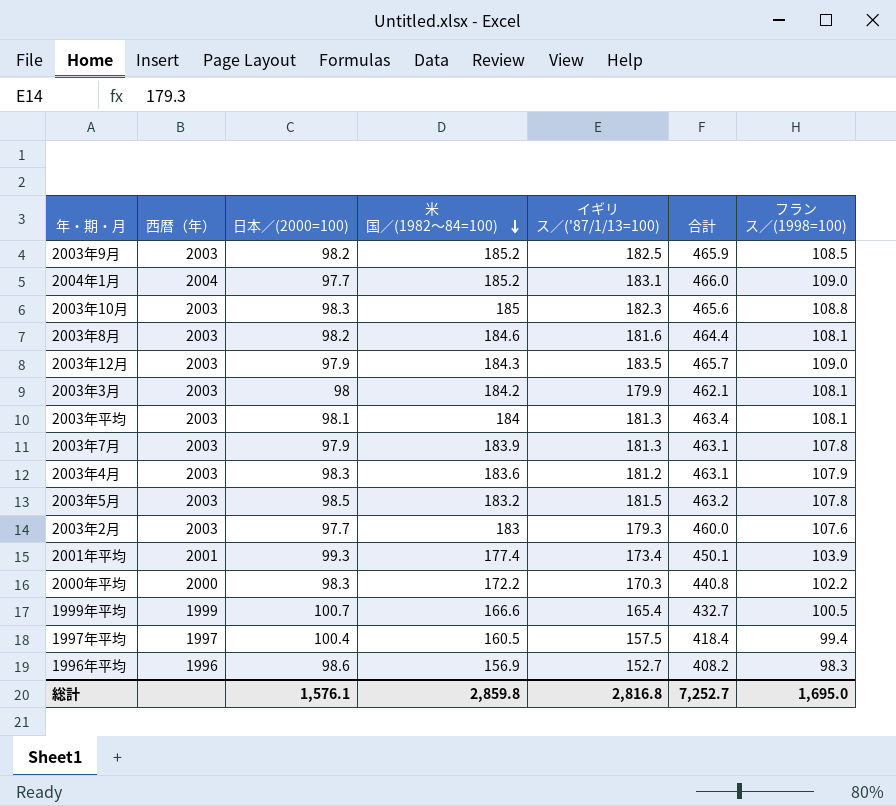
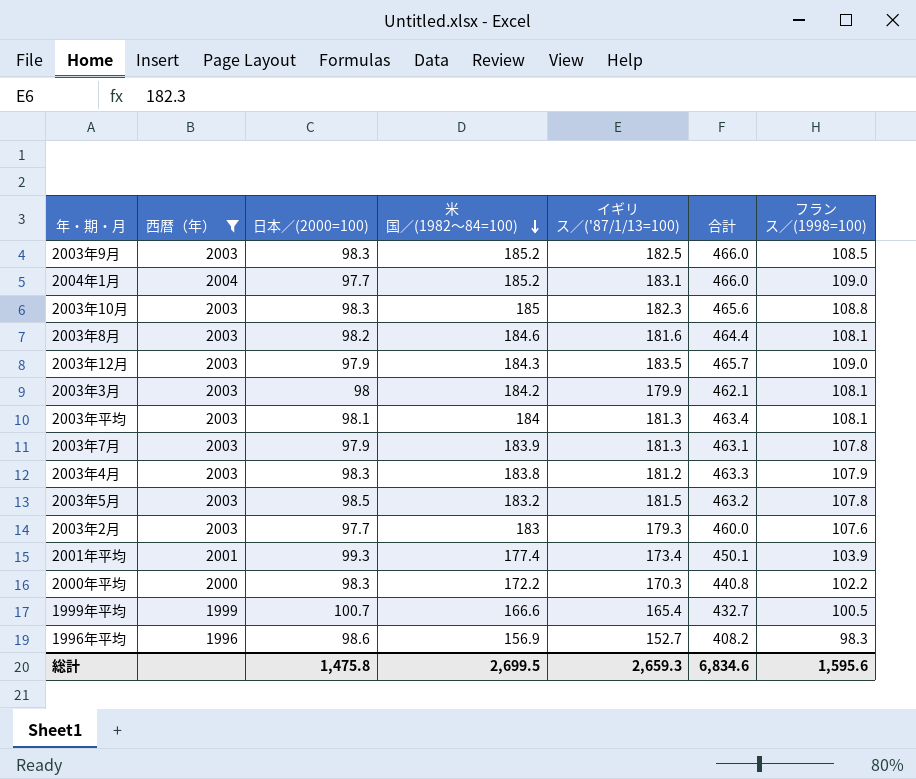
filter: none -> 西暦（年） != 1997
2003年9月 | 日本／(2000=100): 98.2 -> 98.3
2003年9月 | 合計: 465.9 -> 466.0
2003年4月 | 米国／(1982～84=100): 183.6 -> 183.8
2003年4月 | 合計: 463.1 -> 463.3
総計 | 日本／(2000=100): 1,576.1 -> 1,475.8
総計 | 米国／(1982～84=100): 2,859.8 -> 2,699.5
総計 | イギリス／('87/1/13=100): 2,816.8 -> 2,659.3
総計 | 合計: 7,252.7 -> 6,834.6
総計 | フランス／(1998=100): 1,695.0 -> 1,595.6

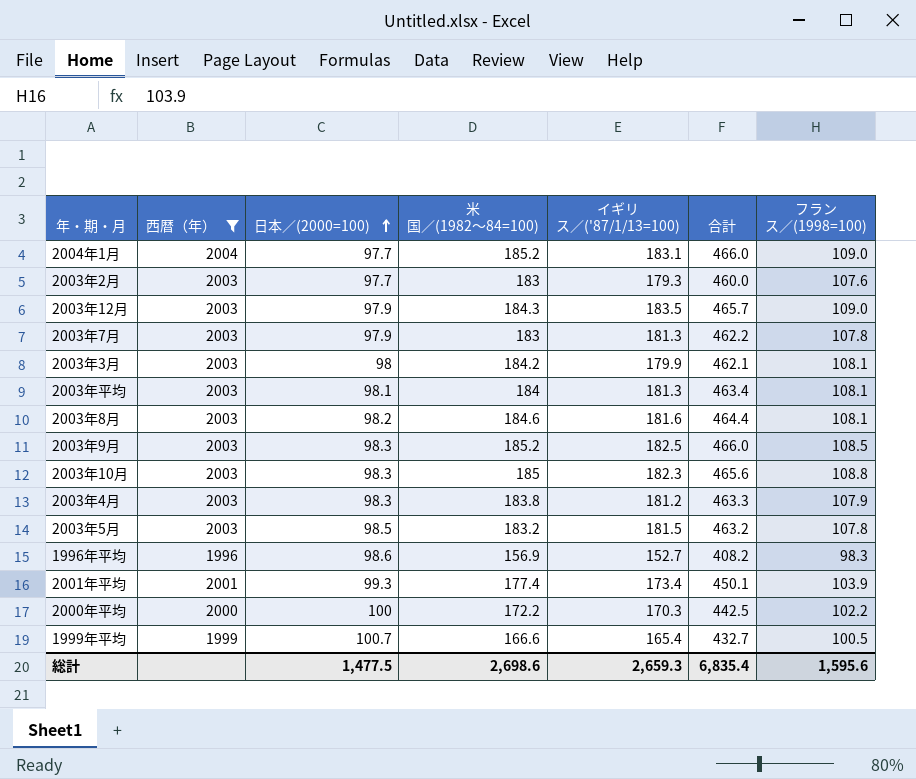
row order: 米国／(1982～84=100) descending -> 日本／(2000=100) ascending
2003年7月 | 米国／(1982～84=100): 183.9 -> 183
2003年7月 | 合計: 463.1 -> 462.2
2000年平均 | 日本／(2000=100): 98.3 -> 100
2000年平均 | 合計: 440.8 -> 442.5
総計 | 日本／(2000=100): 1,475.8 -> 1,477.5
総計 | 米国／(1982～84=100): 2,699.5 -> 2,698.6
総計 | 合計: 6,834.6 -> 6,835.4

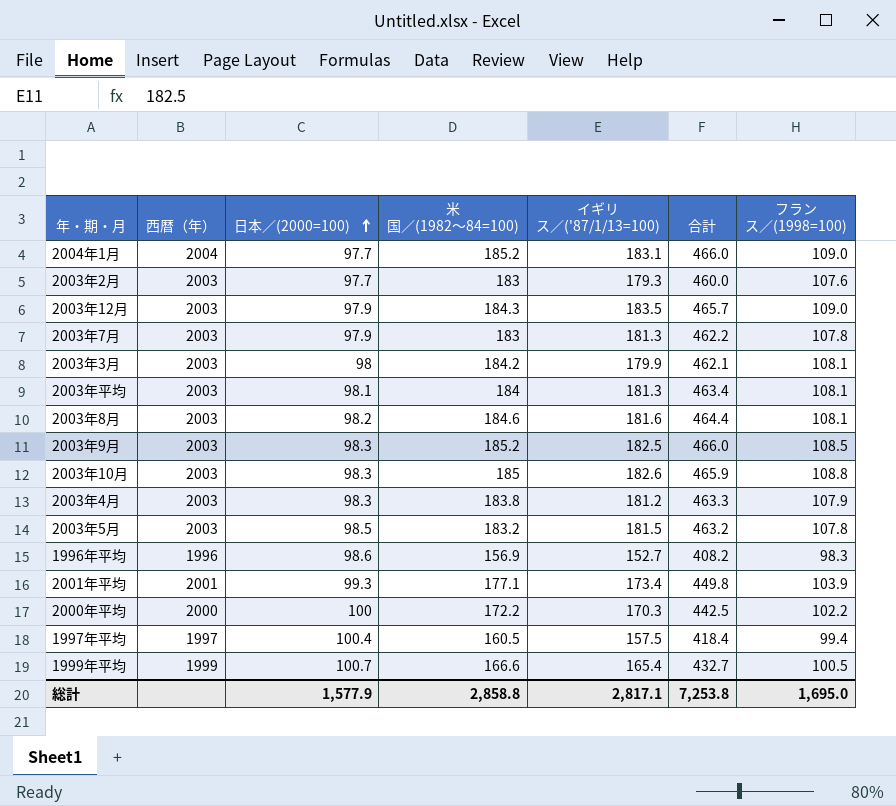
filter: 西暦（年） != 1997 -> none
2003年10月 | イギリス／('87/1/13=100): 182.3 -> 182.6
2003年10月 | 合計: 465.6 -> 465.9
2001年平均 | 米国／(1982～84=100): 177.4 -> 177.1
2001年平均 | 合計: 450.1 -> 449.8
総計 | 日本／(2000=100): 1,477.5 -> 1,577.9
総計 | 米国／(1982～84=100): 2,698.6 -> 2,858.8
総計 | イギリス／('87/1/13=100): 2,659.3 -> 2,817.1
総計 | 合計: 6,835.4 -> 7,253.8
総計 | フランス／(1998=100): 1,595.6 -> 1,695.0

